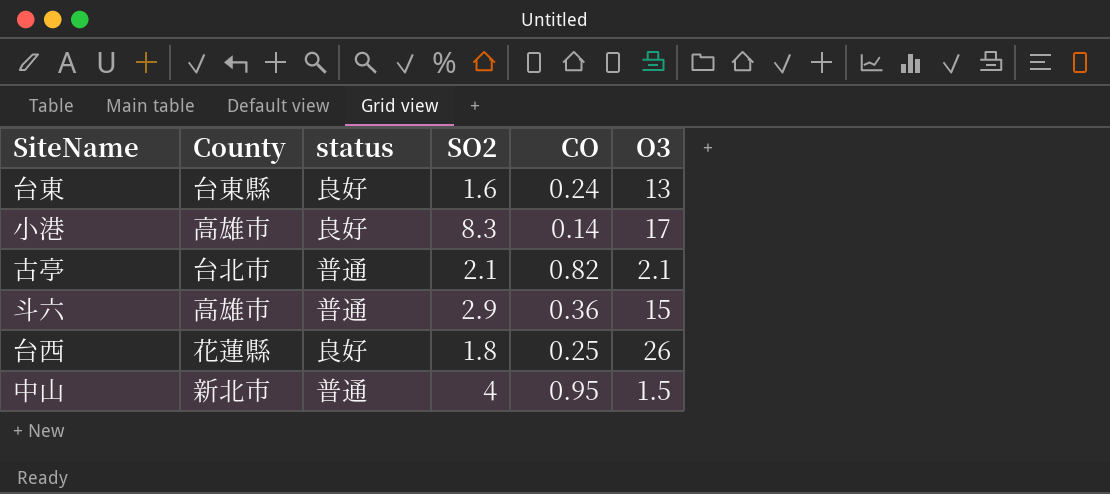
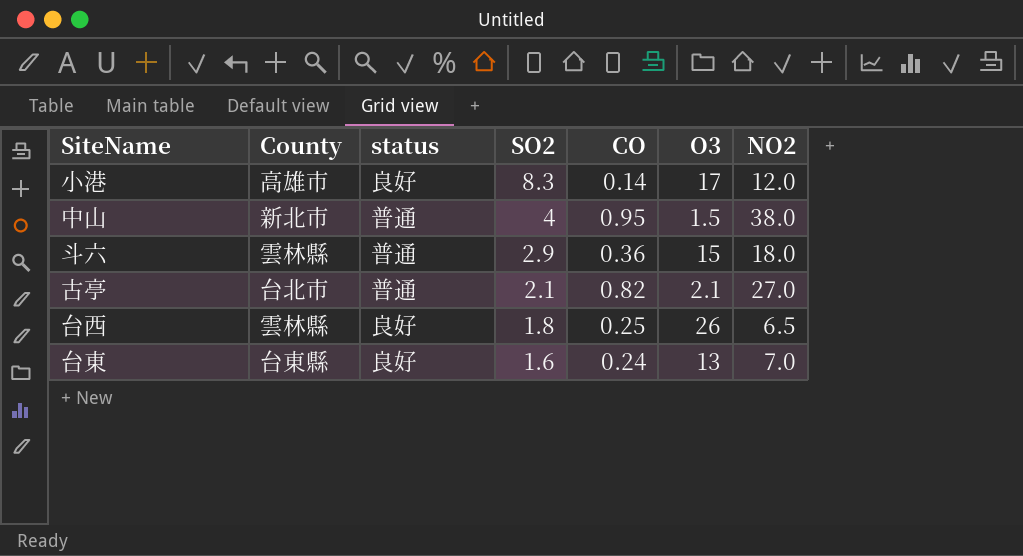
row order: none -> SO2 descending
column NO2 | position: none -> 7
斗六 | County: 高雄市 -> 雲林縣
台西 | County: 花蓮縣 -> 雲林縣

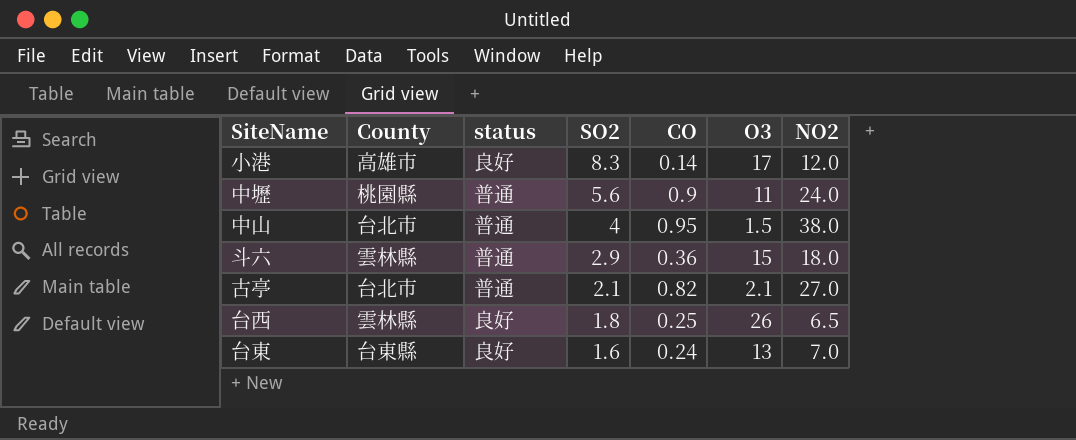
row 中壢: none -> 桃園縣 | 普通 | 5.6 | 0.9 | 11 | 24.0
中山 | County: 新北市 -> 台北市

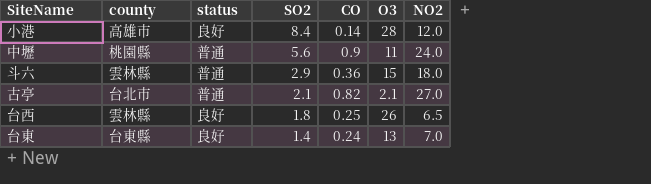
column name: County -> county
row 中山: 台北市 | 普通 | 4 | 0.95 | 1.5 | 38.0 -> none
小港 | SO2: 8.3 -> 8.4
小港 | O3: 17 -> 28
台東 | SO2: 1.6 -> 1.4

